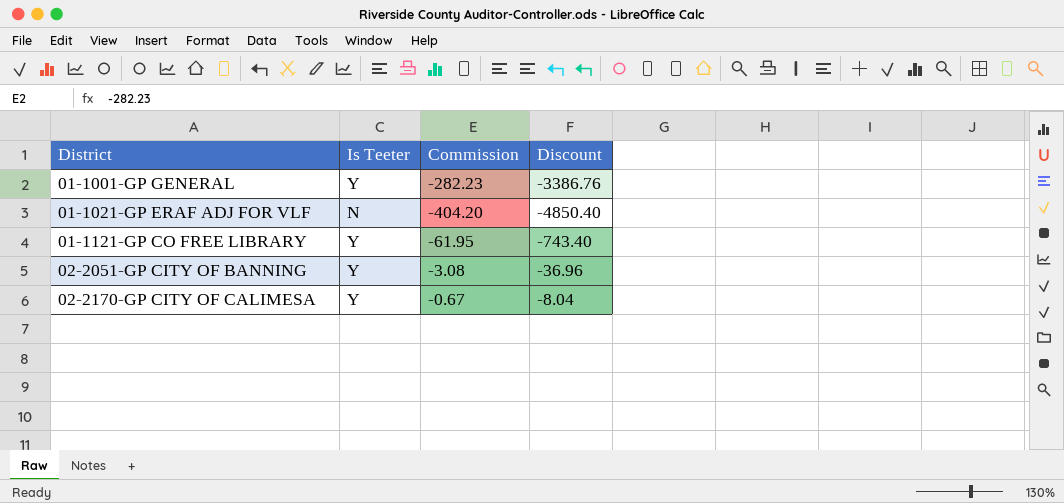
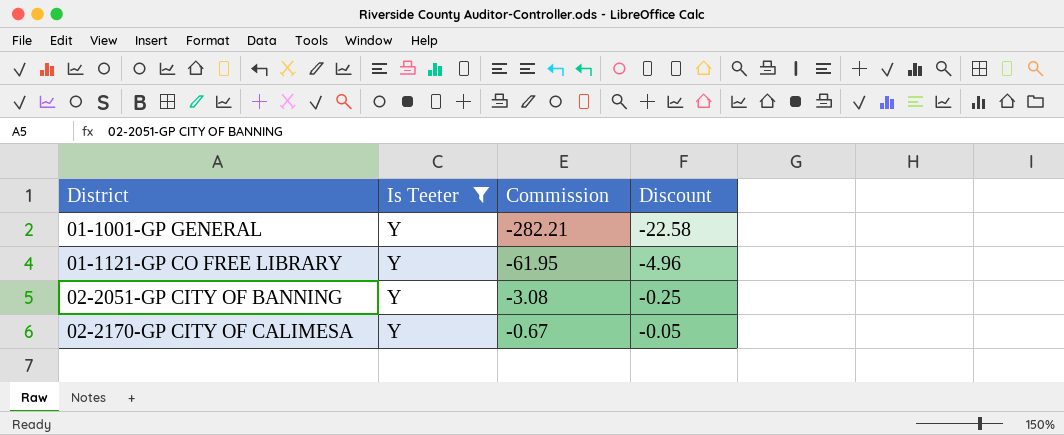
filter: none -> Is Teeter = Y
column Discount | formula: [Commission] * 12 -> [Commission] * 0.08
01-1001-GP GENERAL | Commission: -282.23 -> -282.21

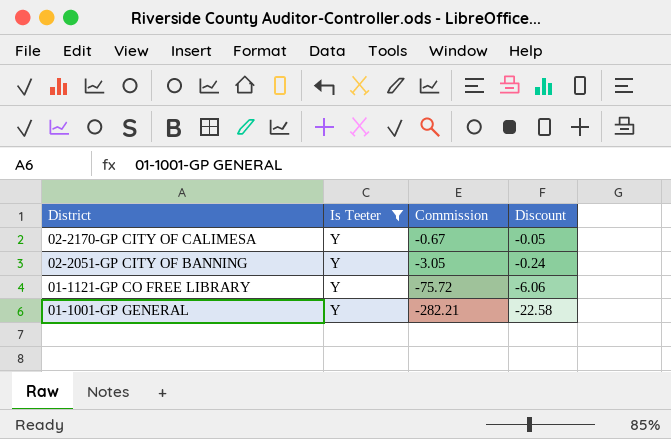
row order: District ascending -> District descending
02-2051-GP CITY OF BANNING | Commission: -3.08 -> -3.05
02-2051-GP CITY OF BANNING | Discount: -0.25 -> -0.24
01-1121-GP CO FREE LIBRARY | Commission: -61.95 -> -75.72
01-1121-GP CO FREE LIBRARY | Discount: -4.96 -> -6.06

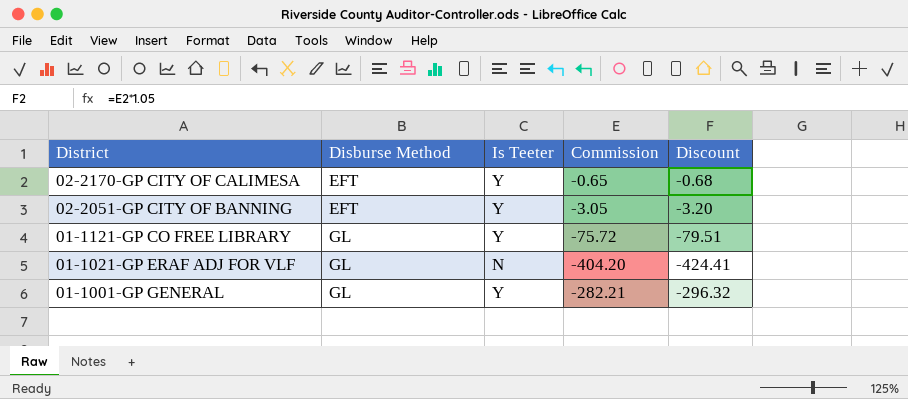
filter: Is Teeter = Y -> none
column Disburse Method | position: none -> 2
column Discount | formula: [Commission] * 0.08 -> [Commission] * 1.05
02-2170-GP CITY OF CALIMESA | Commission: -0.67 -> -0.65

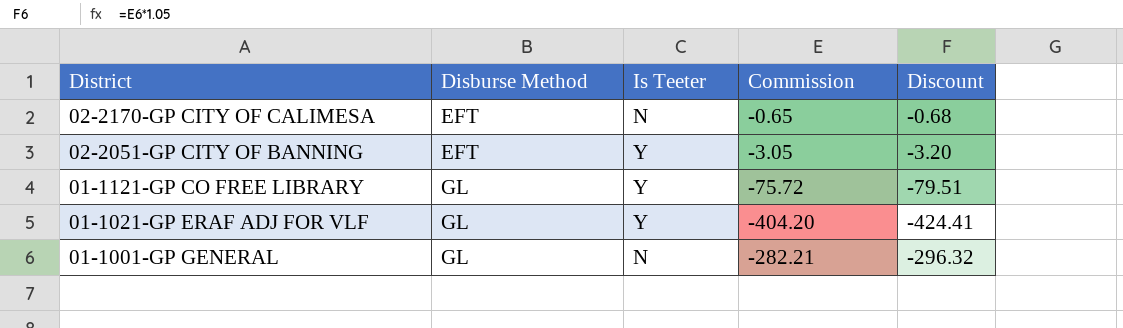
02-2170-GP CITY OF CALIMESA | Is Teeter: Y -> N
01-1021-GP ERAF ADJ FOR VLF | Is Teeter: N -> Y
01-1001-GP GENERAL | Is Teeter: Y -> N

